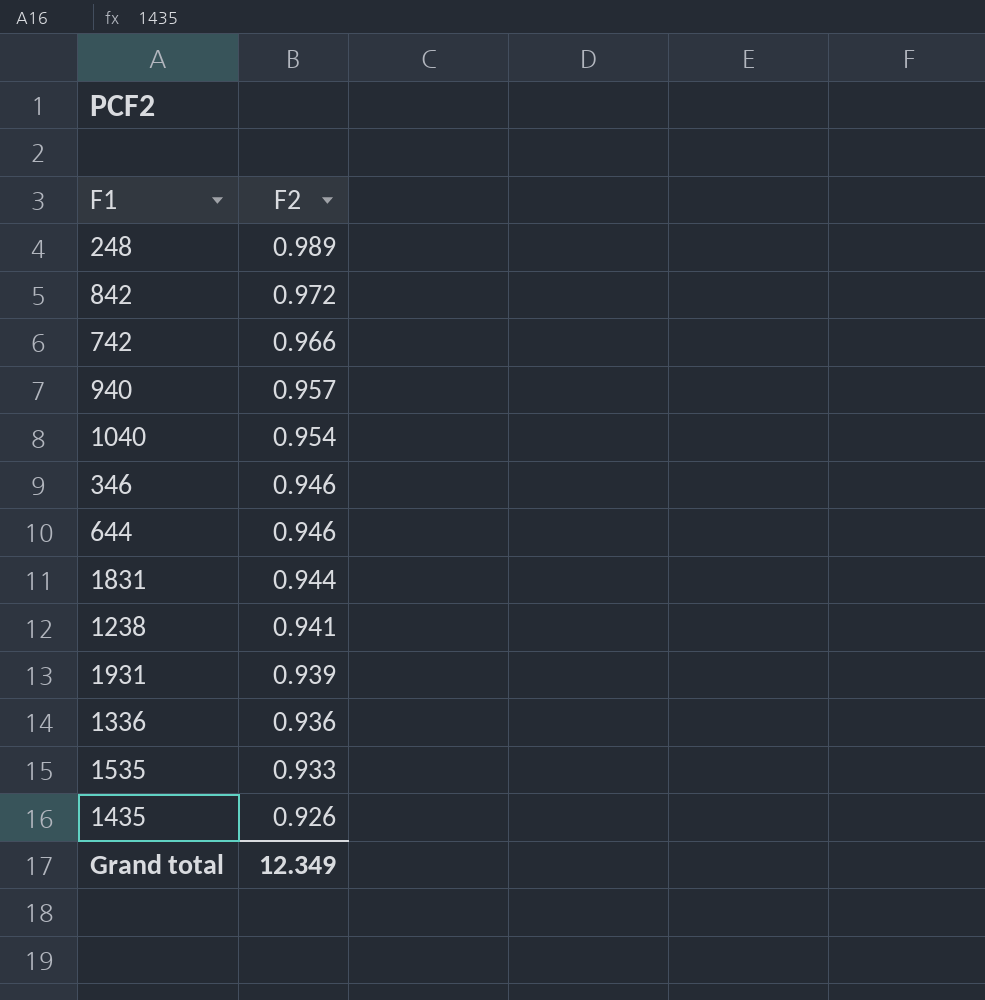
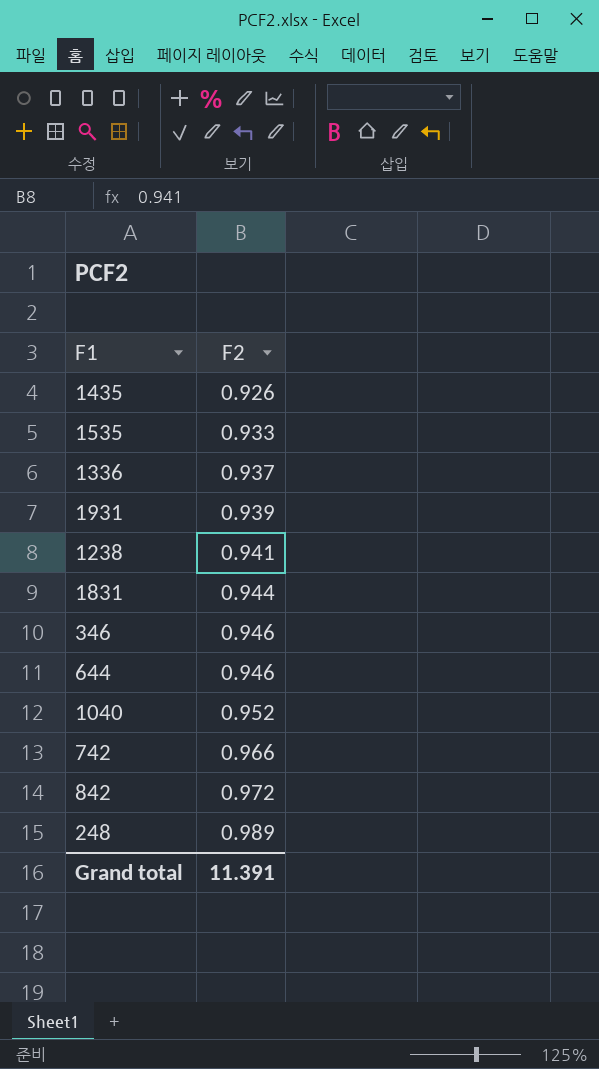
row order: F2 descending -> F2 ascending
row 940: 0.957 -> none
1336 | F2: 0.936 -> 0.937
1040 | F2: 0.954 -> 0.952
Grand total | F2: 12.349 -> 11.391

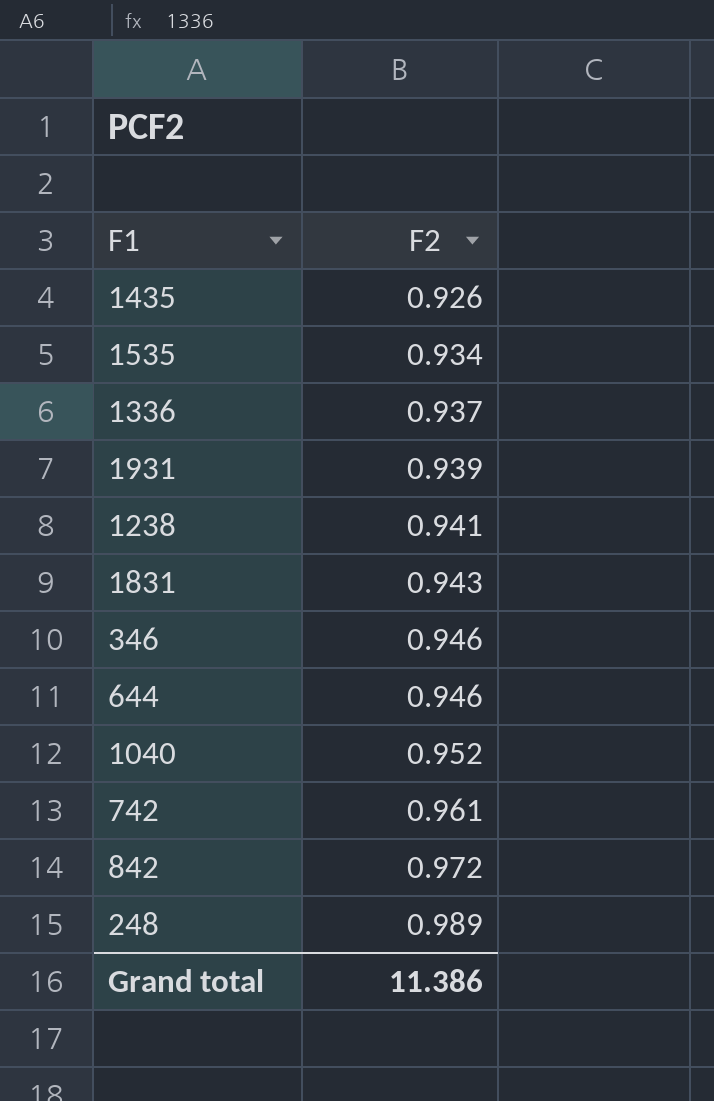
1535 | F2: 0.933 -> 0.934
1831 | F2: 0.944 -> 0.943
742 | F2: 0.966 -> 0.961
Grand total | F2: 11.391 -> 11.386

